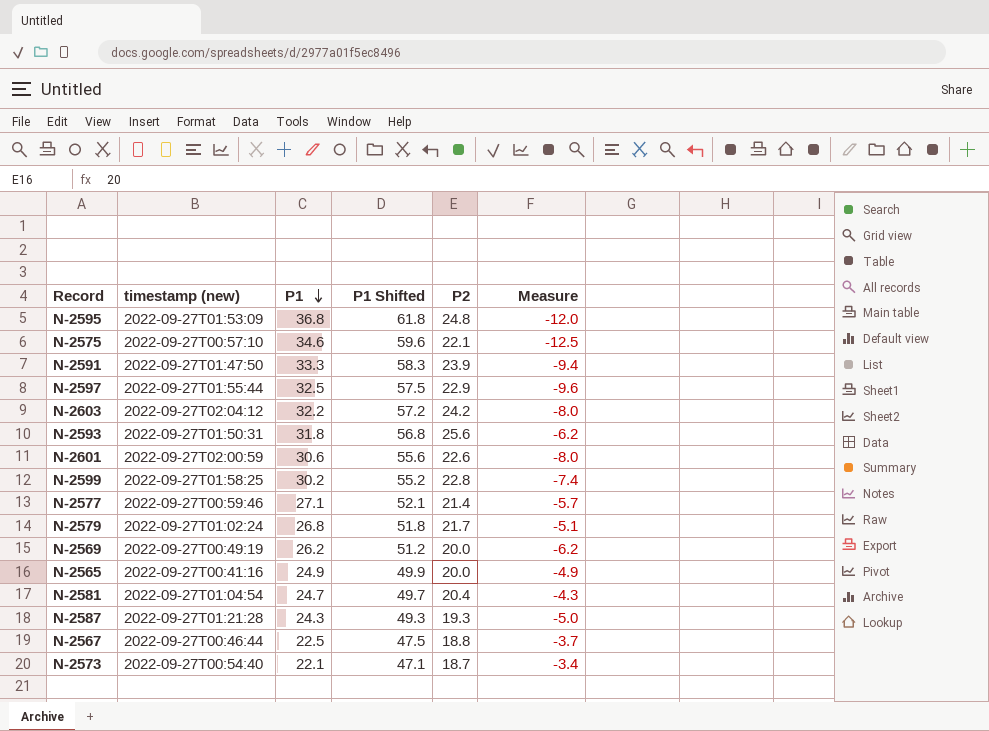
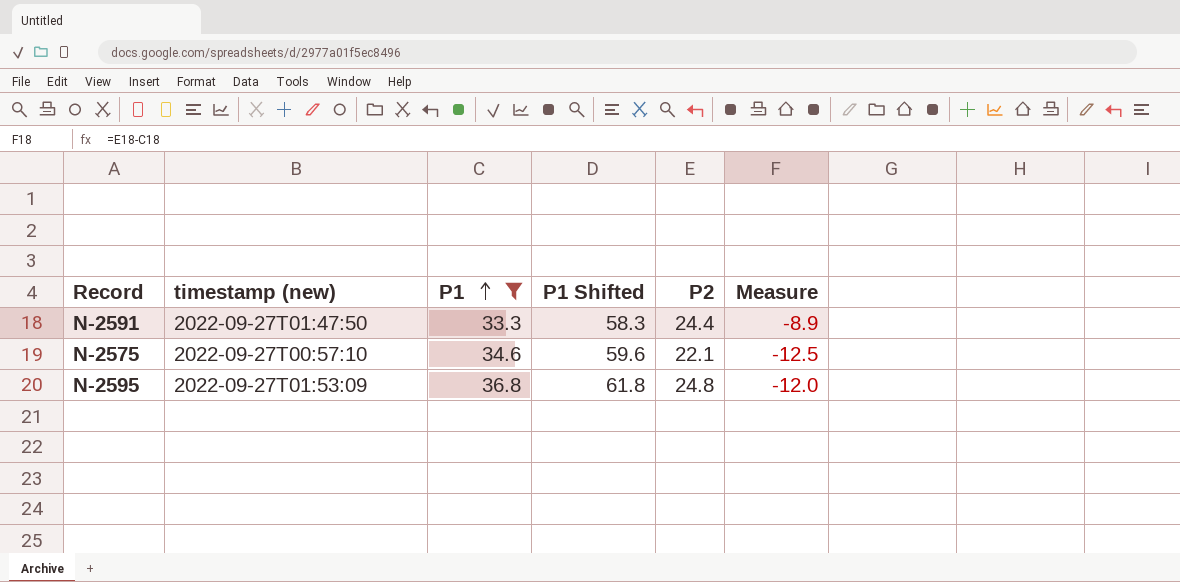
filter: none -> P1 >= 33.3
row order: P1 descending -> P1 ascending
N-2591 | P2: 23.9 -> 24.4
N-2591 | Measure: -9.4 -> -8.9

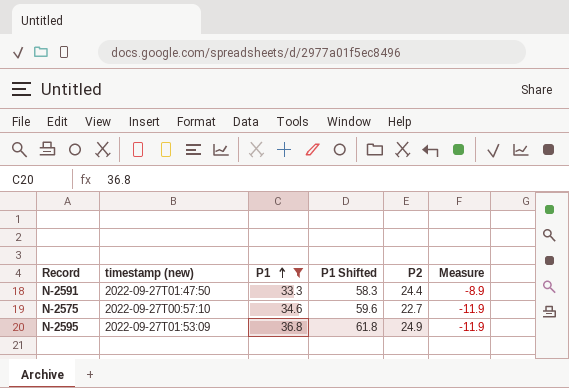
N-2575 | P2: 22.1 -> 22.7
N-2575 | Measure: -12.5 -> -11.9
N-2595 | P2: 24.8 -> 24.9
N-2595 | Measure: -12.0 -> -11.9

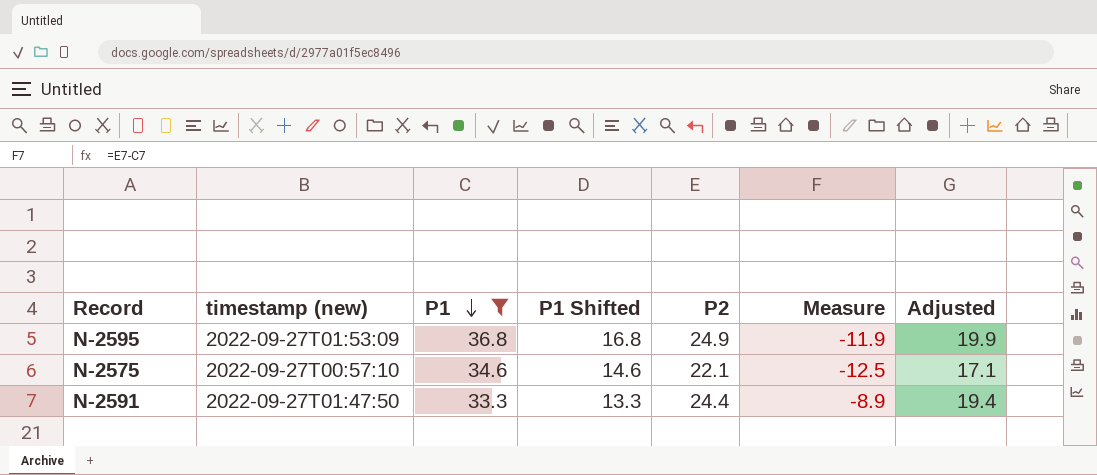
row order: P1 ascending -> P1 descending
column P1 Shifted | formula: [P1] + 25 -> [P1] - 20
column Adjusted | formula: none -> [P2] - 5
N-2575 | P2: 22.7 -> 22.1
N-2575 | Measure: -11.9 -> -12.5

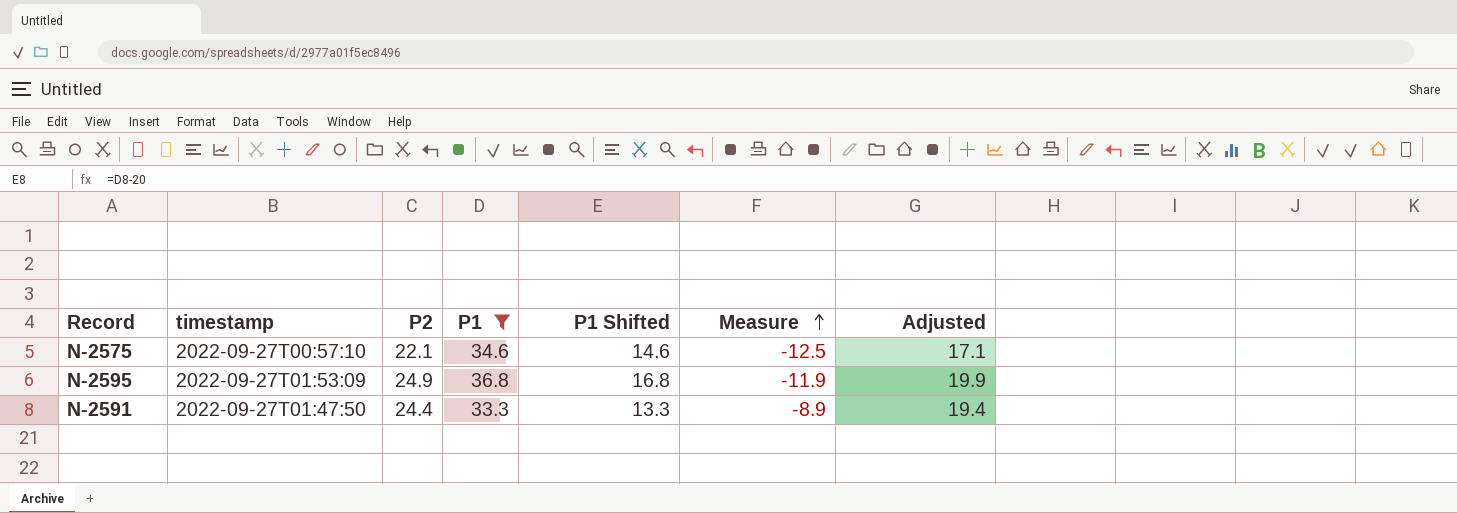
row order: P1 descending -> Measure ascending
column name: timestamp (new) -> timestamp
column P2 | position: 5 -> 3

